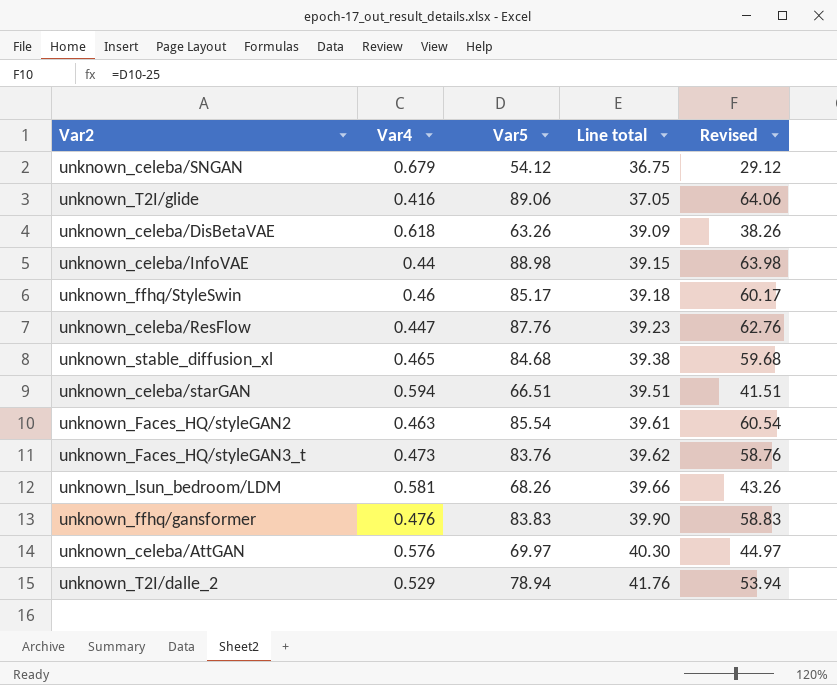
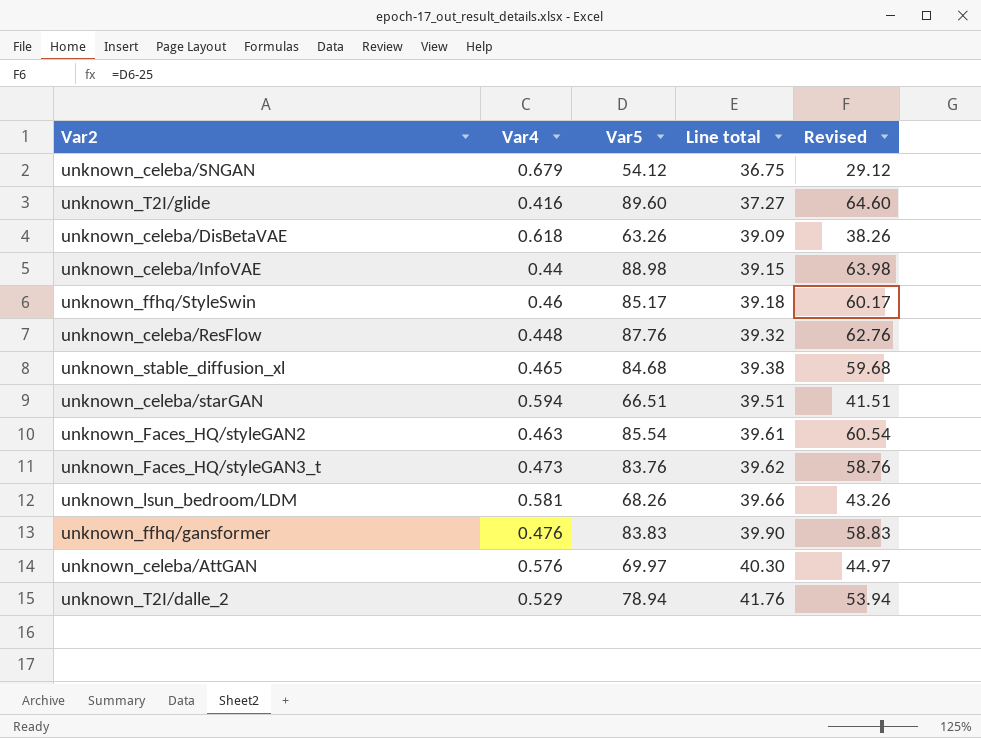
unknown_T2I/glide | Var5: 89.06 -> 89.60
unknown_T2I/glide | Line total: 37.05 -> 37.27
unknown_T2I/glide | Revised: 64.06 -> 64.60
unknown_celeba/ResFlow | Var4: 0.447 -> 0.448
unknown_celeba/ResFlow | Line total: 39.23 -> 39.32

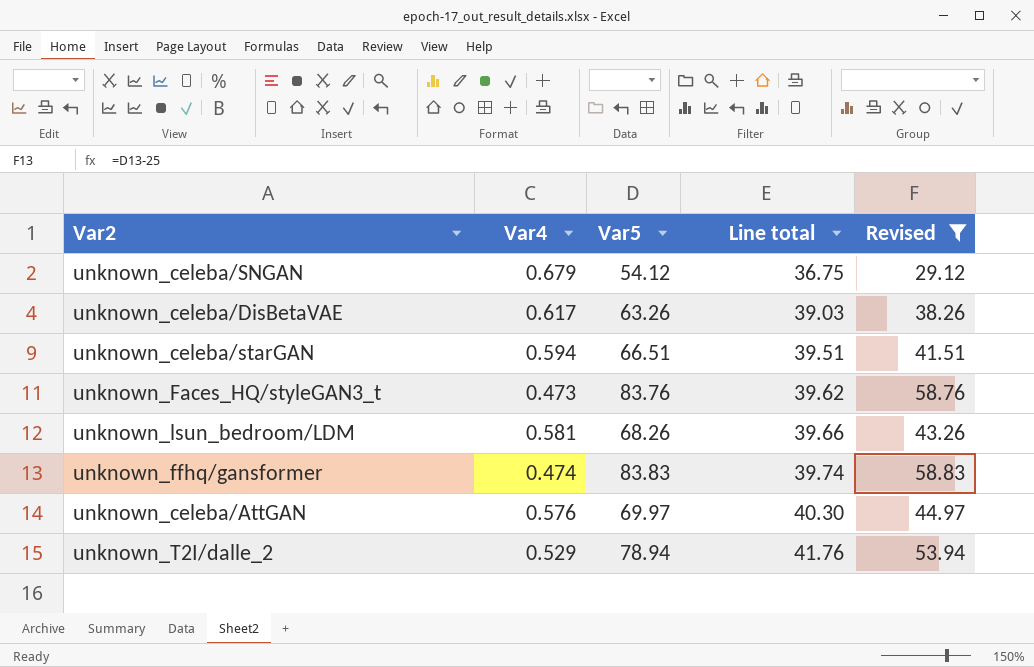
filter: none -> Revised <= 58.83
unknown_celeba/DisBetaVAE | Var4: 0.618 -> 0.617
unknown_celeba/DisBetaVAE | Line total: 39.09 -> 39.03
unknown_ffhq/gansformer | Var4: 0.476 -> 0.474
unknown_ffhq/gansformer | Line total: 39.90 -> 39.74

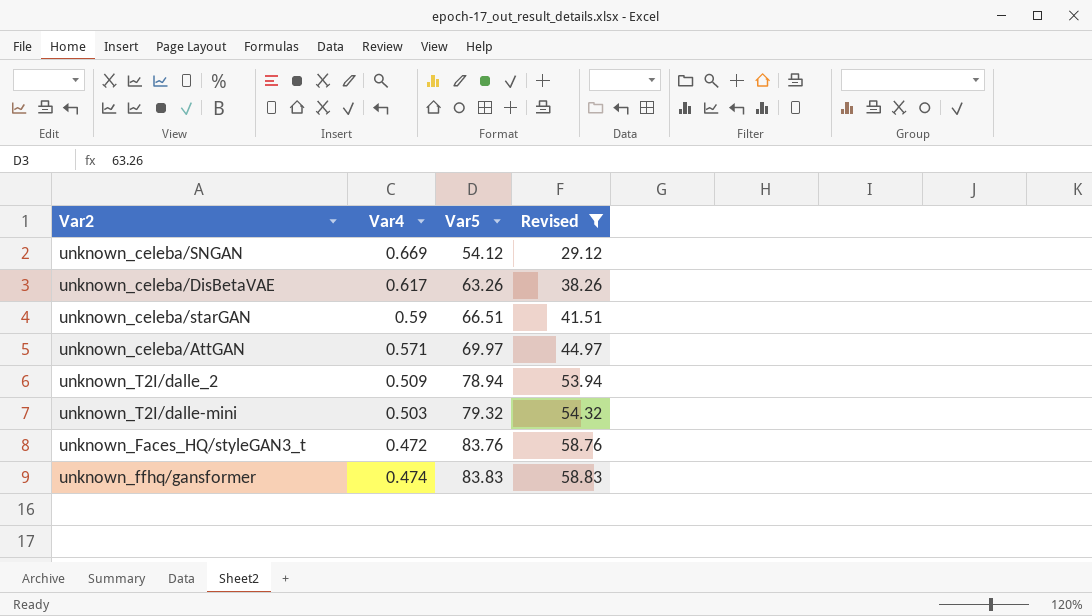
row order: Line total ascending -> Var5 ascending
column Line total | formula: [Var4] * [Var5] -> none
row unknown_lsun_bedroom/LDM: 0.581 | 68.26 | 39.66 | 43.26 -> none
unknown_celeba/SNGAN | Var4: 0.679 -> 0.669
unknown_celeba/starGAN | Var4: 0.594 -> 0.59
unknown_celeba/AttGAN | Var4: 0.576 -> 0.571
unknown_T2I/dalle_2 | Var4: 0.529 -> 0.509
row unknown_T2I/dalle-mini: none -> 0.503 | 79.32 | 54.32
unknown_Faces_HQ/styleGAN3_t | Var4: 0.473 -> 0.472

